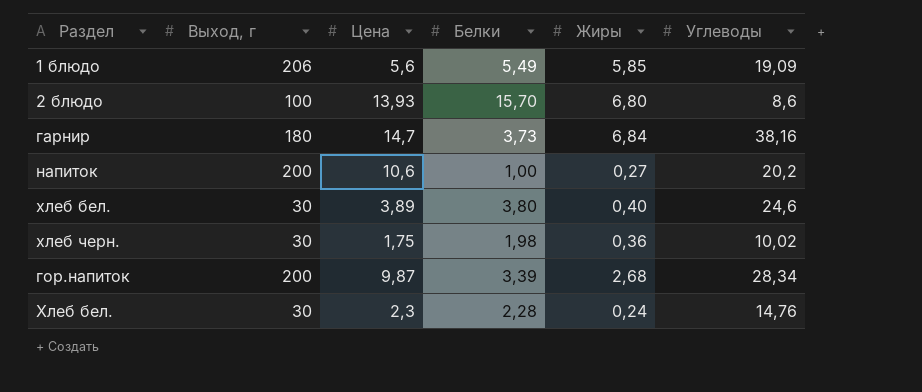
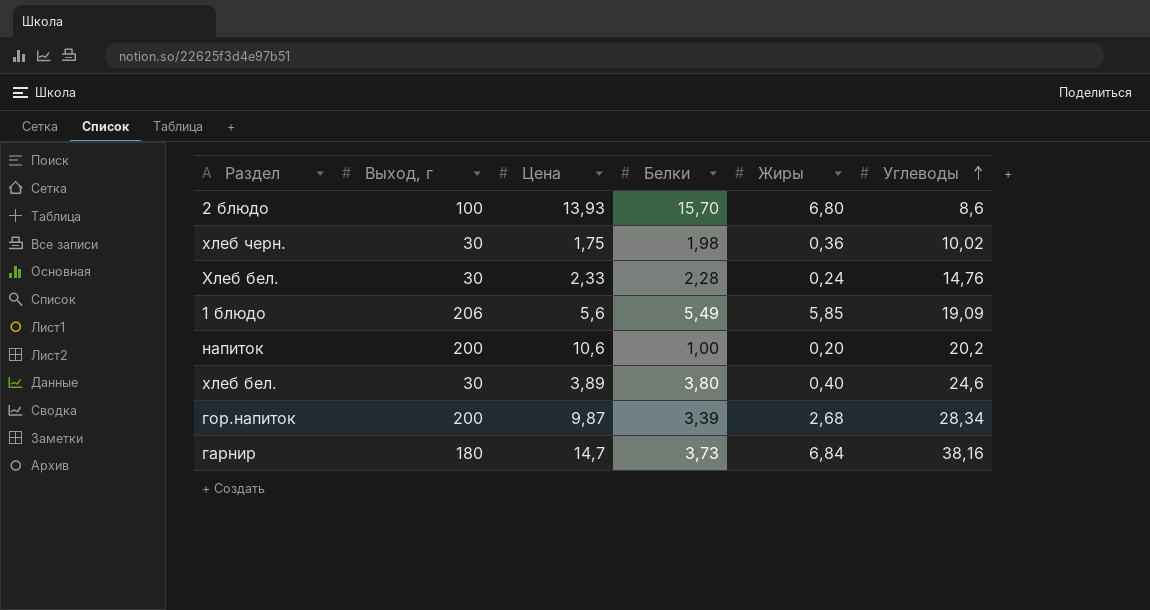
row order: none -> Углеводы ascending
Хлеб бел. | Цена: 2,3 -> 2,33
напиток | Жиры: 0,27 -> 0,20

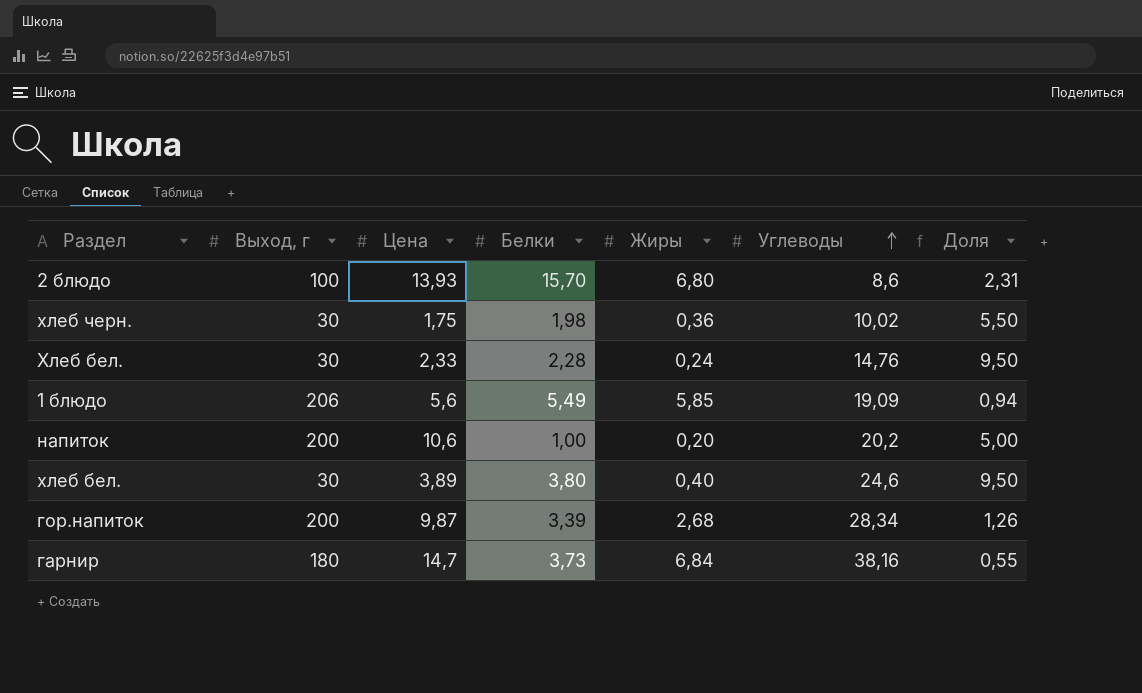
column Доля | formula: none -> [Белки] / [Жиры]

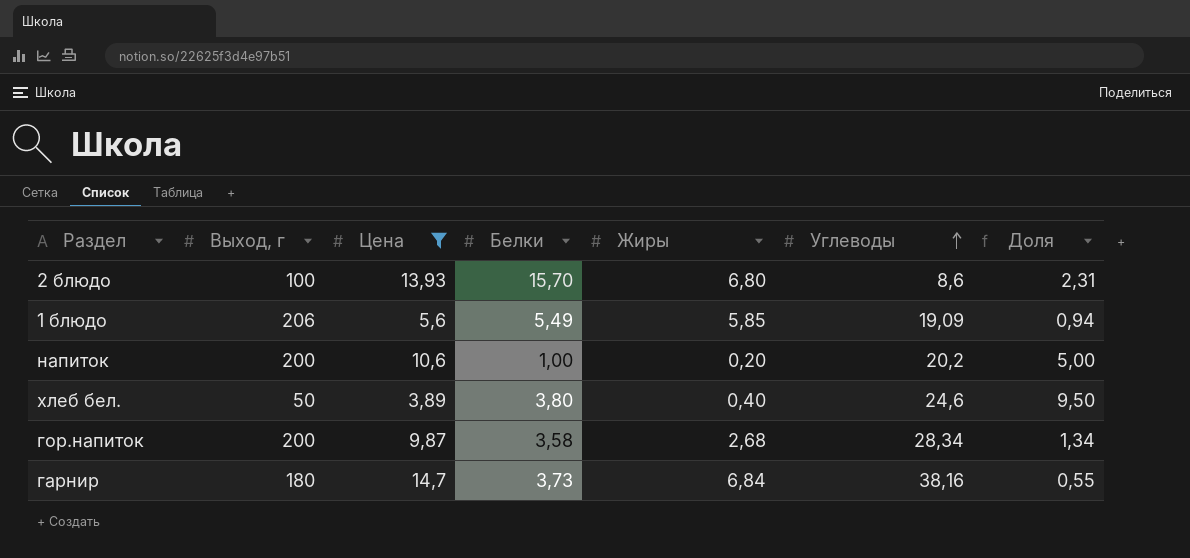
filter: none -> Цена >= 3,89
хлеб бел. | Выход, г: 30 -> 50
гор.напиток | Белки: 3,39 -> 3,58
гор.напиток | Доля: 1,26 -> 1,34

